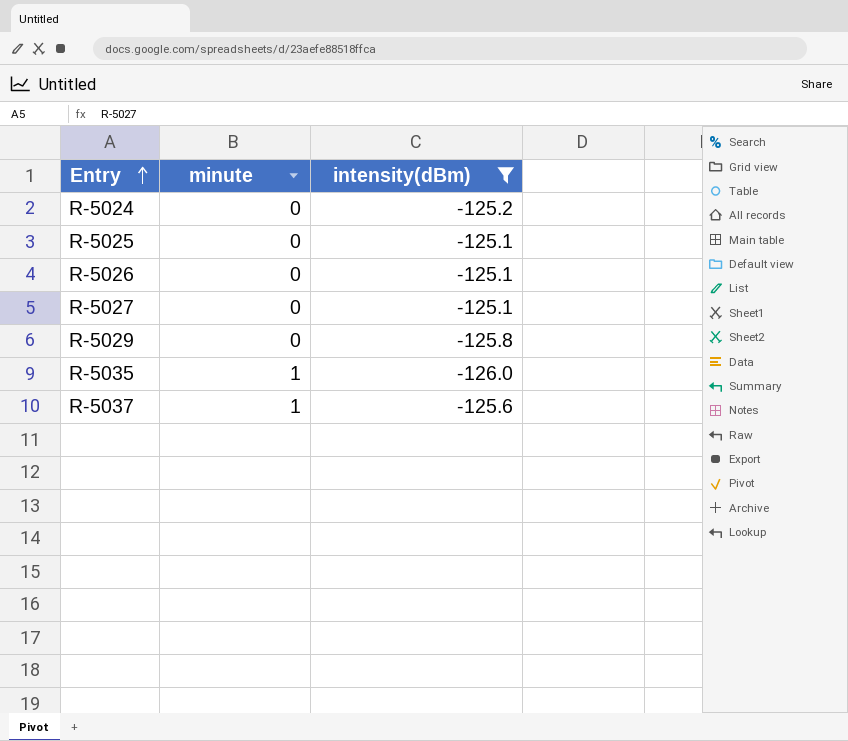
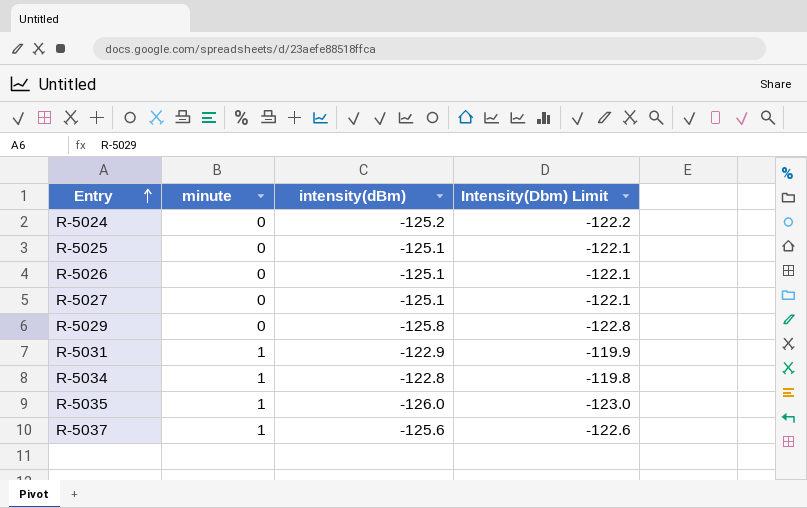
filter: intensity(dBm) <= -125.1 -> none
column Intensity(Dbm) Limit | formula: none -> [intensity(dBm)] + 3

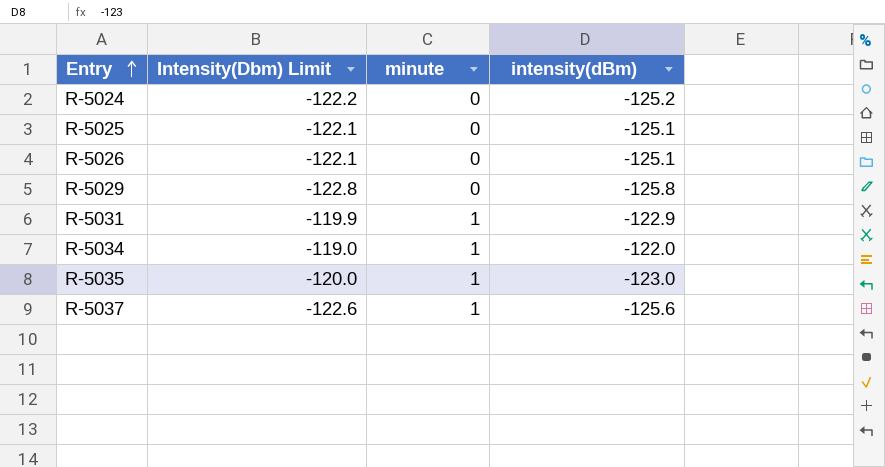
column Intensity(Dbm) Limit | position: 4 -> 2
row R-5027: 0 | -125.1 | -122.1 -> none
R-5034 | Intensity(Dbm) Limit: -119.8 -> -119.0
R-5034 | intensity(dBm): -122.8 -> -122.0
R-5035 | Intensity(Dbm) Limit: -123.0 -> -120.0
R-5035 | intensity(dBm): -126.0 -> -123.0

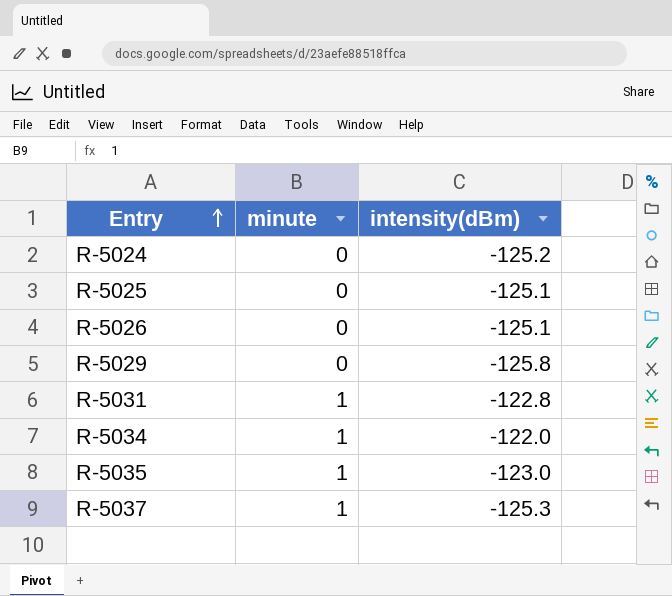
column Intensity(Dbm) Limit | formula: [intensity(dBm)] + 3 -> none
R-5031 | intensity(dBm): -122.9 -> -122.8
R-5037 | intensity(dBm): -125.6 -> -125.3

